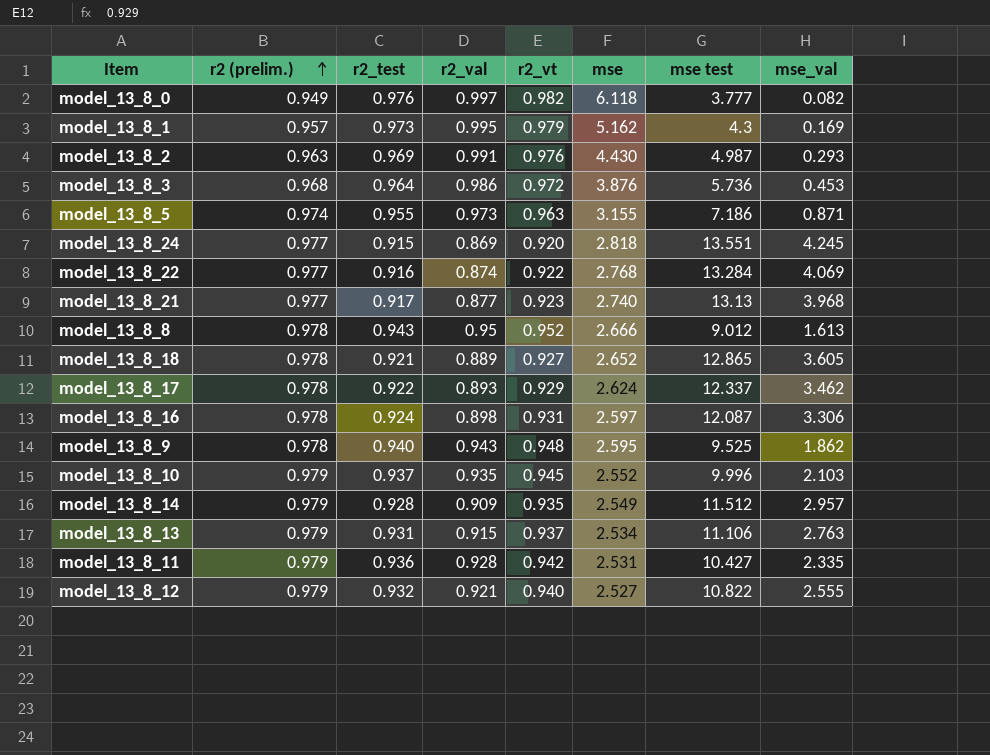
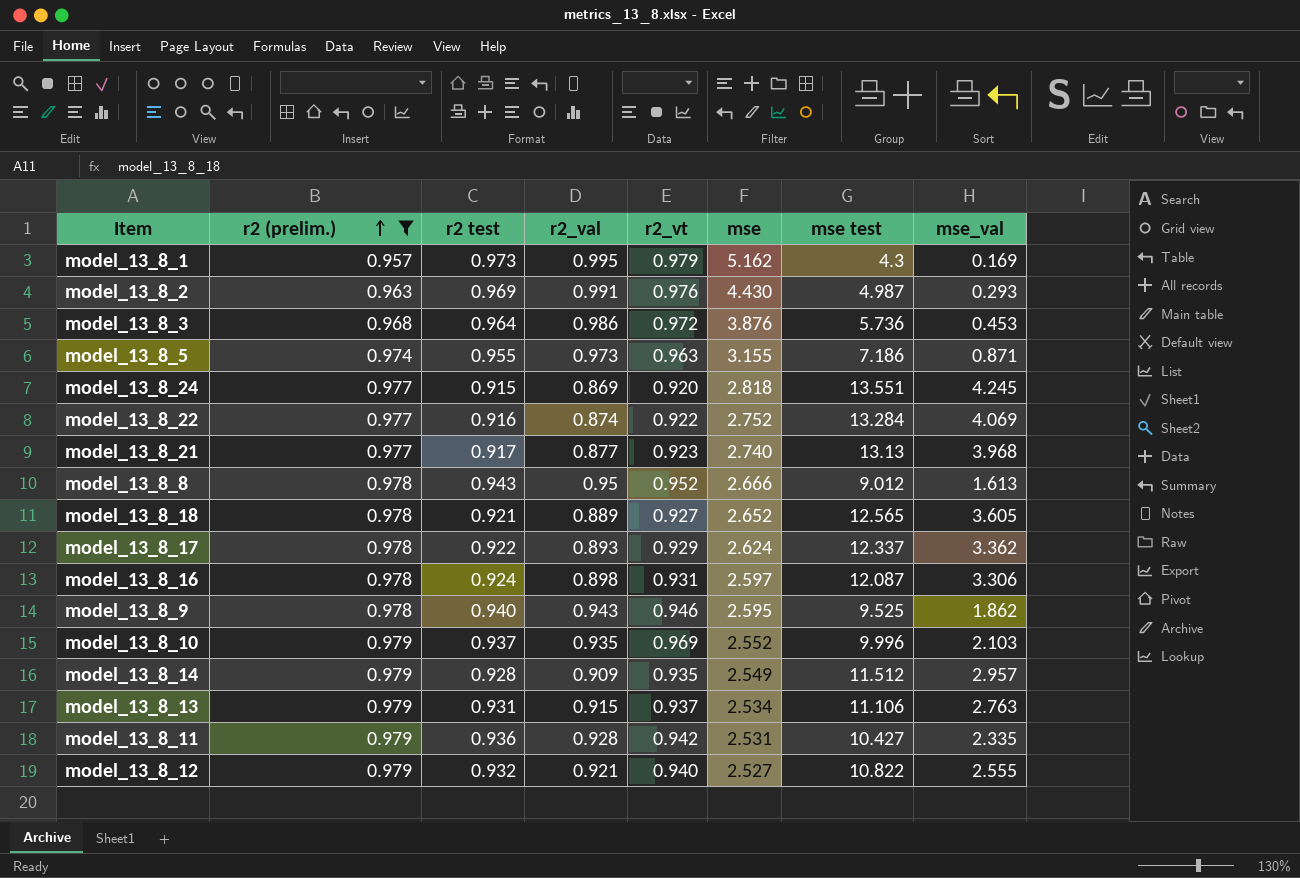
filter: none -> r2 (prelim.) != 0.949
column name: r2_test -> r2 test
model_13_8_22 | mse: 2.768 -> 2.752
model_13_8_18 | mse test: 12.865 -> 12.565
model_13_8_17 | mse_val: 3.462 -> 3.362
model_13_8_9 | r2_vt: 0.948 -> 0.946
model_13_8_10 | r2_vt: 0.945 -> 0.969

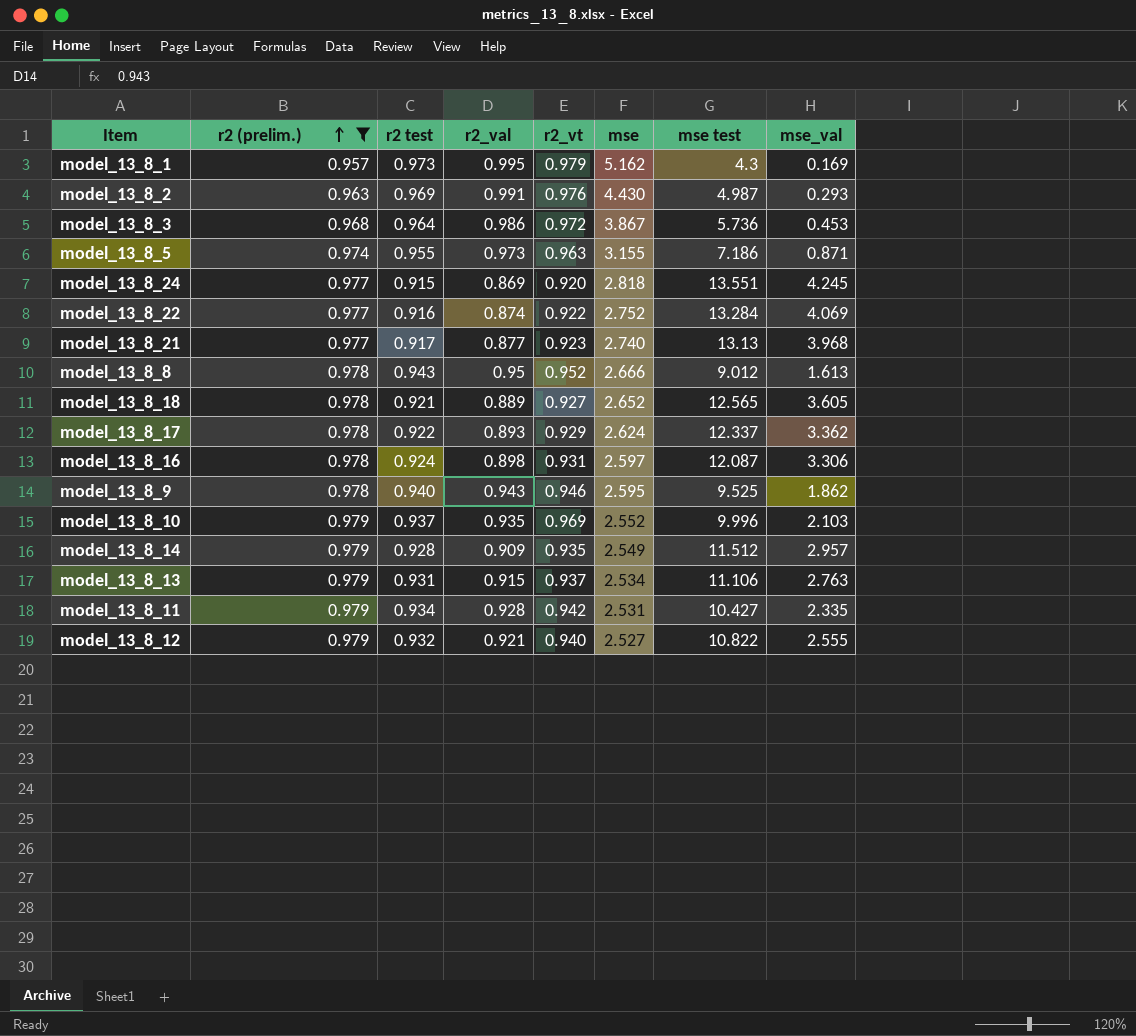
model_13_8_3 | mse: 3.876 -> 3.867
model_13_8_11 | r2 test: 0.936 -> 0.934

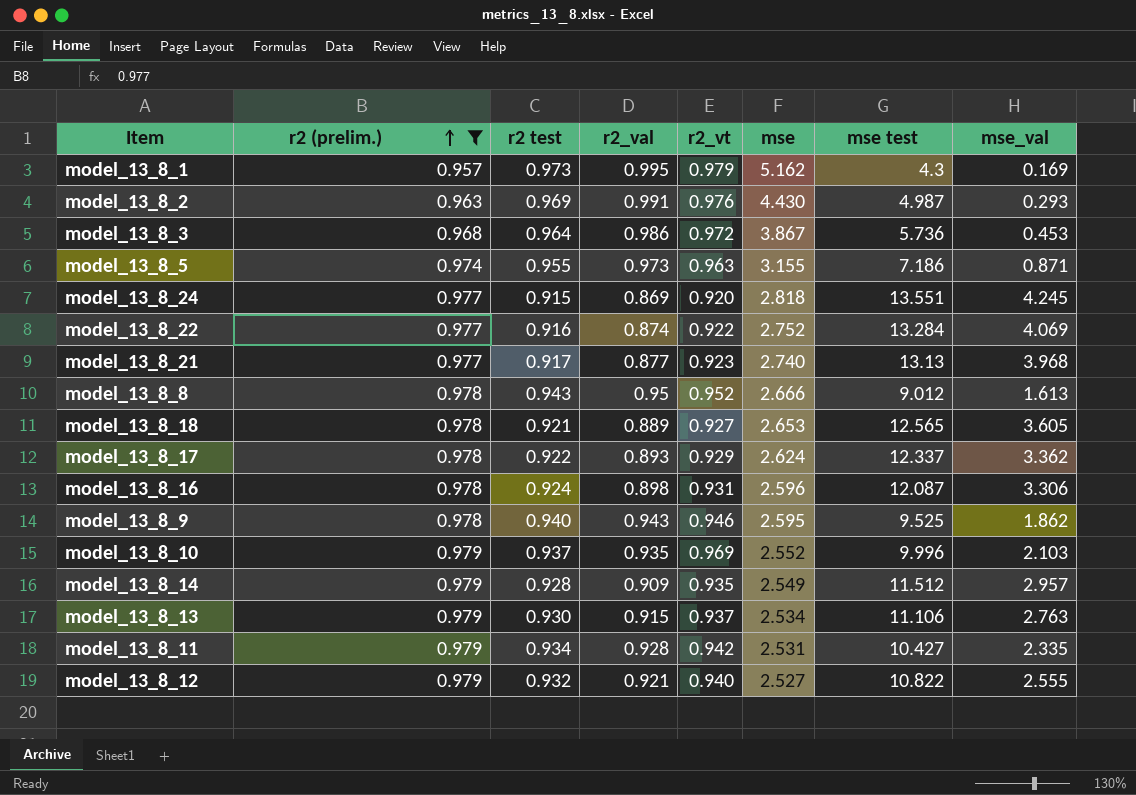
model_13_8_18 | mse: 2.652 -> 2.653
model_13_8_16 | mse: 2.597 -> 2.596
model_13_8_13 | r2 test: 0.931 -> 0.930

